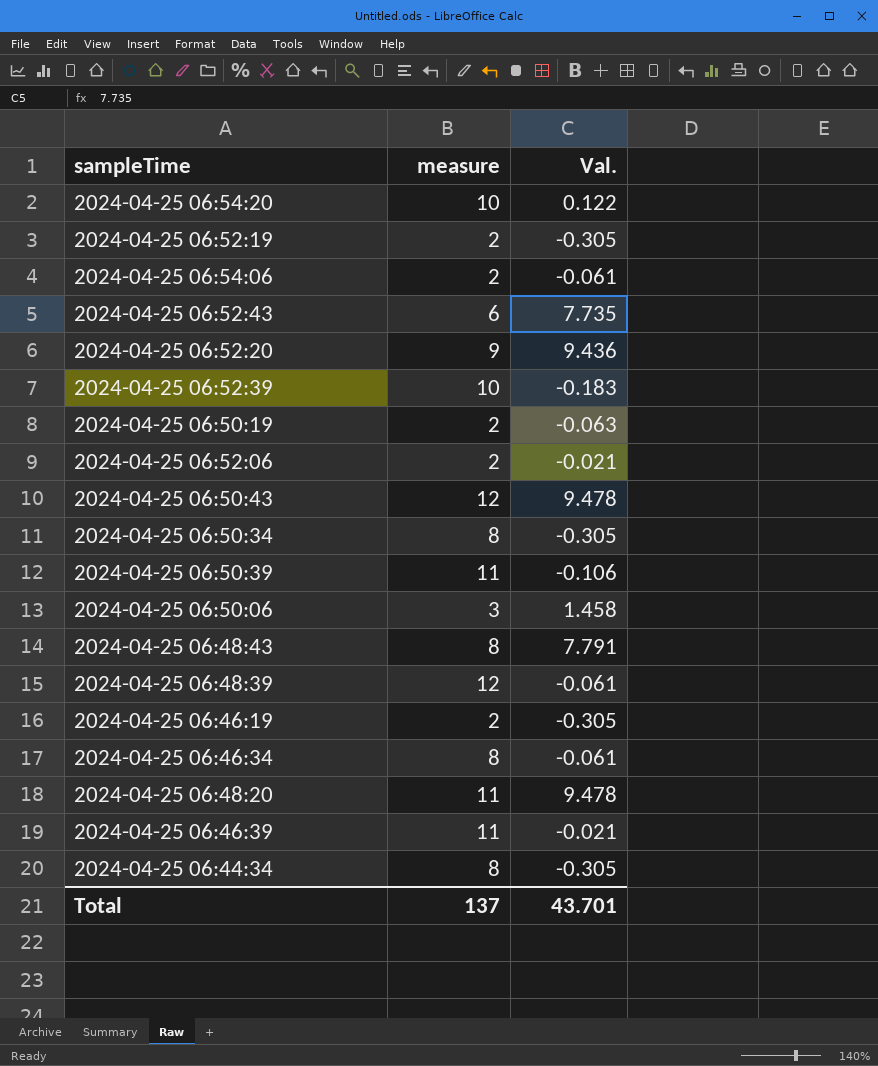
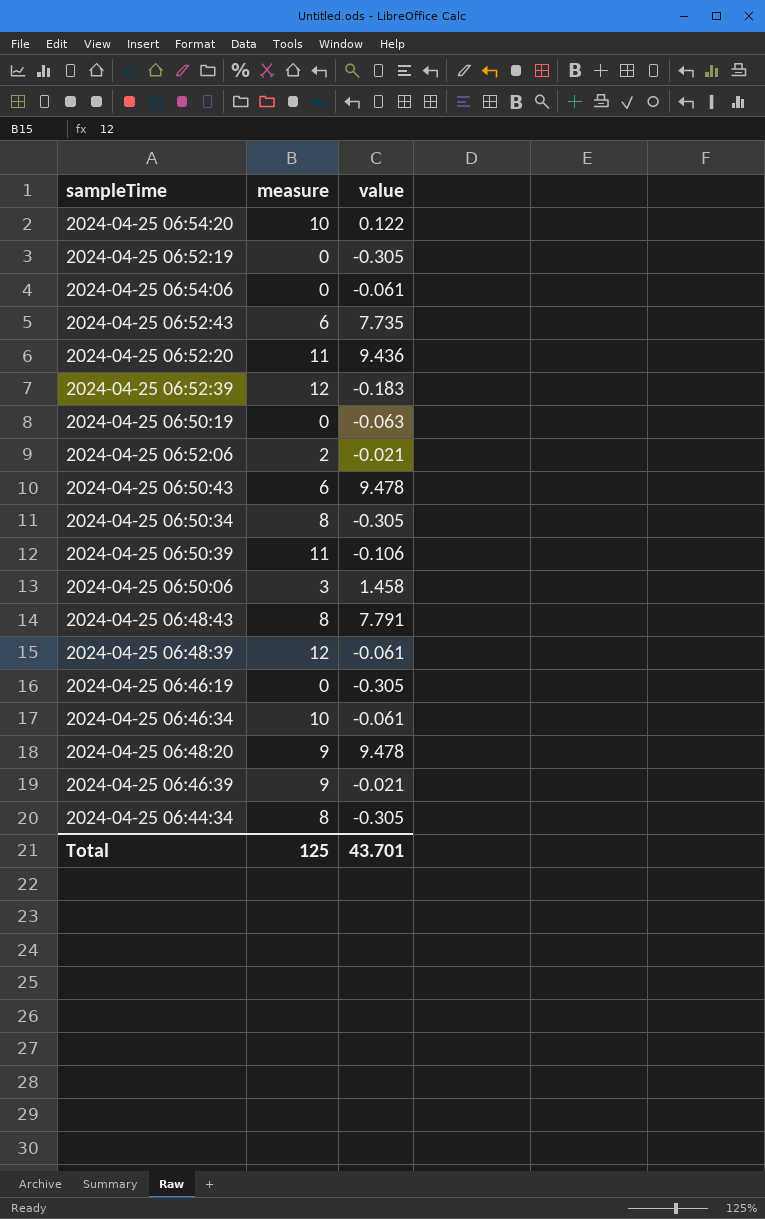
column name: Val. -> value
2024-04-25 06:52:19 | measure: 2 -> 0
2024-04-25 06:54:06 | measure: 2 -> 0
2024-04-25 06:52:20 | measure: 9 -> 11
2024-04-25 06:52:39 | measure: 10 -> 12
2024-04-25 06:50:19 | measure: 2 -> 0
2024-04-25 06:50:43 | measure: 12 -> 6
2024-04-25 06:46:19 | measure: 2 -> 0
2024-04-25 06:46:34 | measure: 8 -> 10
2024-04-25 06:48:20 | measure: 11 -> 9
2024-04-25 06:46:39 | measure: 11 -> 9
Total | measure: 137 -> 125

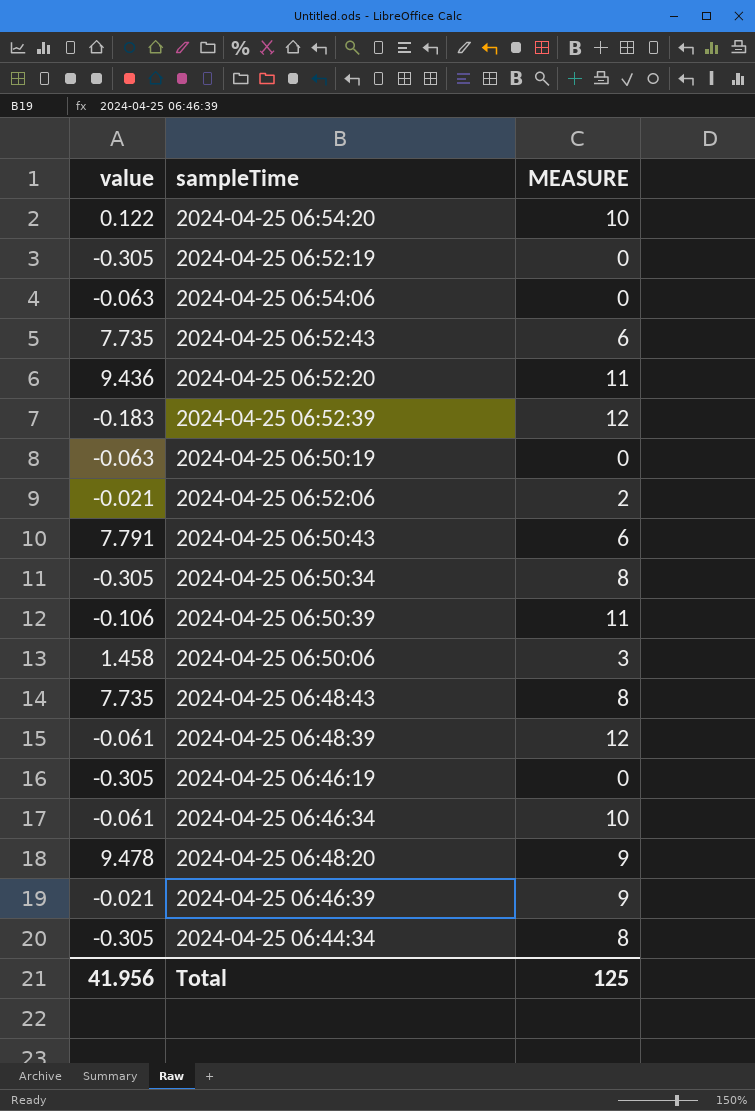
column value | position: 3 -> 1
column name: measure -> MEASURE
2024-04-25 06:54:06 | value: -0.061 -> -0.063
2024-04-25 06:50:43 | value: 9.478 -> 7.791
2024-04-25 06:48:43 | value: 7.791 -> 7.735
Total | value: 43.701 -> 41.956

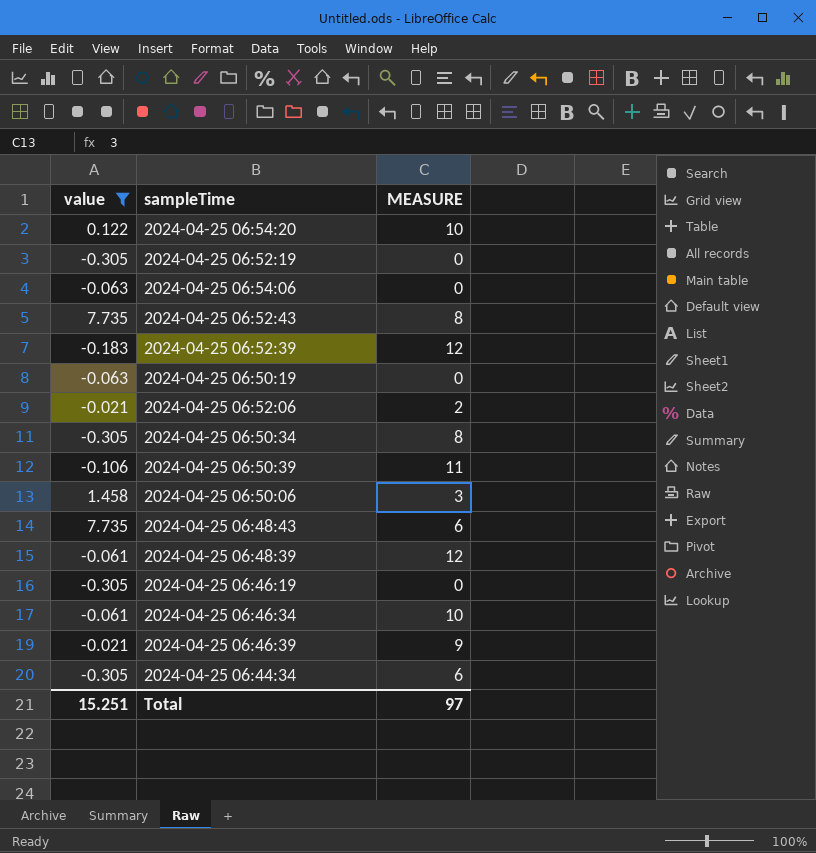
filter: none -> value <= 7.735
2024-04-25 06:52:43 | MEASURE: 6 -> 8
2024-04-25 06:48:43 | MEASURE: 8 -> 6
2024-04-25 06:44:34 | MEASURE: 8 -> 6
Total | value: 41.956 -> 15.251
Total | MEASURE: 125 -> 97

